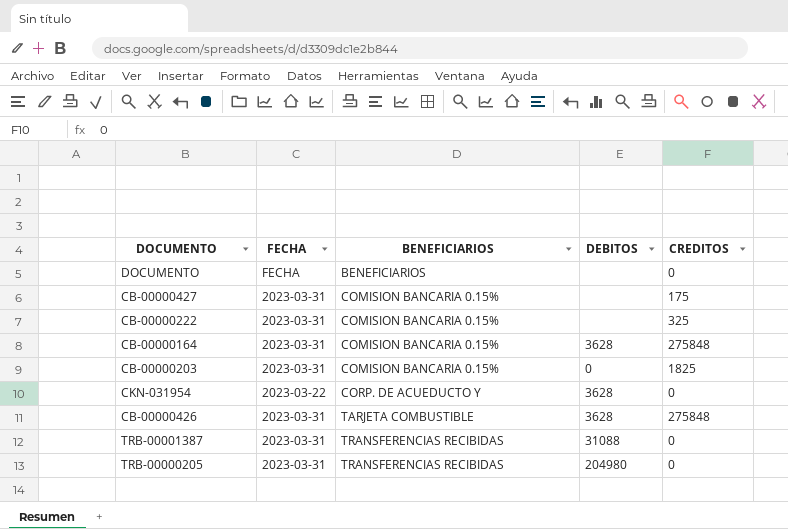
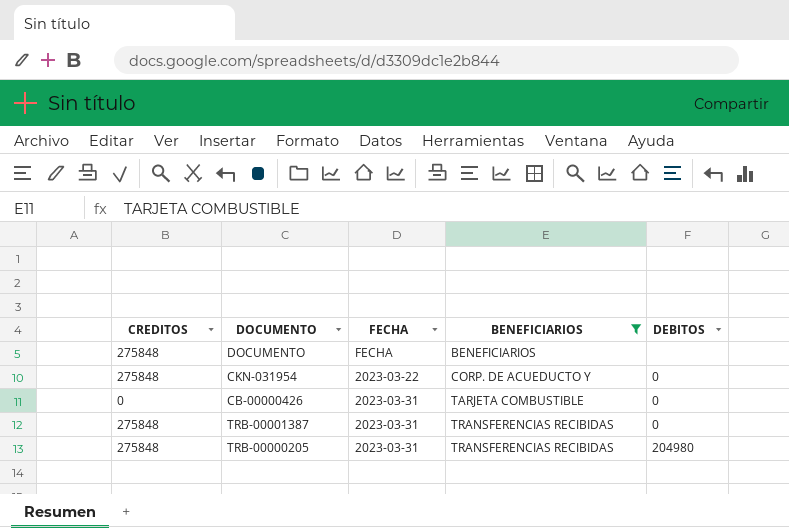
filter: none -> BENEFICIARIOS != COMISION BANCARIA 0.15%
column CREDITOS | position: 5 -> 1
DOCUMENTO | CREDITOS: 0 -> 275848
CKN-031954 | CREDITOS: 0 -> 275848
CKN-031954 | DEBITOS: 3628 -> 0
CB-00000426 | CREDITOS: 275848 -> 0
CB-00000426 | DEBITOS: 3628 -> 0
TRB-00001387 | CREDITOS: 0 -> 275848
TRB-00001387 | DEBITOS: 31088 -> 0
TRB-00000205 | CREDITOS: 0 -> 275848

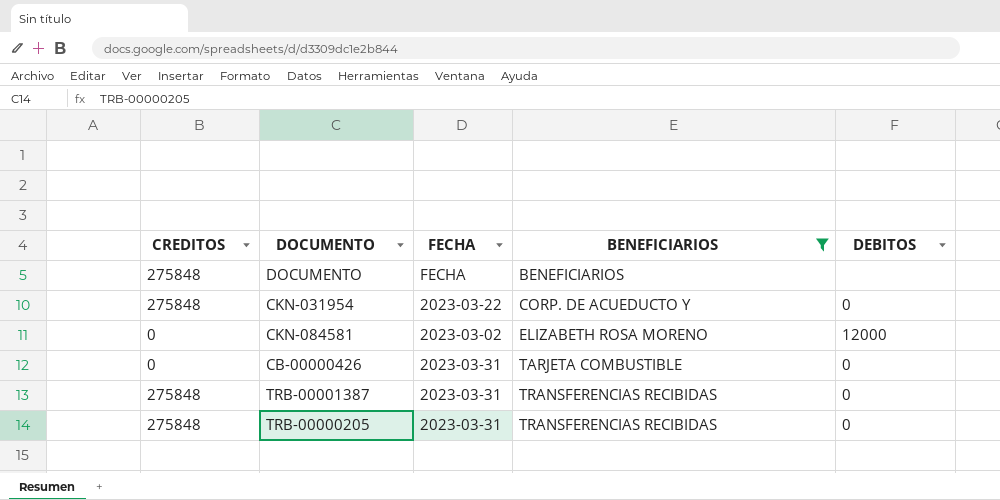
row CKN-084581: none -> 0 | 2023-03-02 | ELIZABETH ROSA MORENO | 12000
TRB-00000205 | DEBITOS: 204980 -> 0

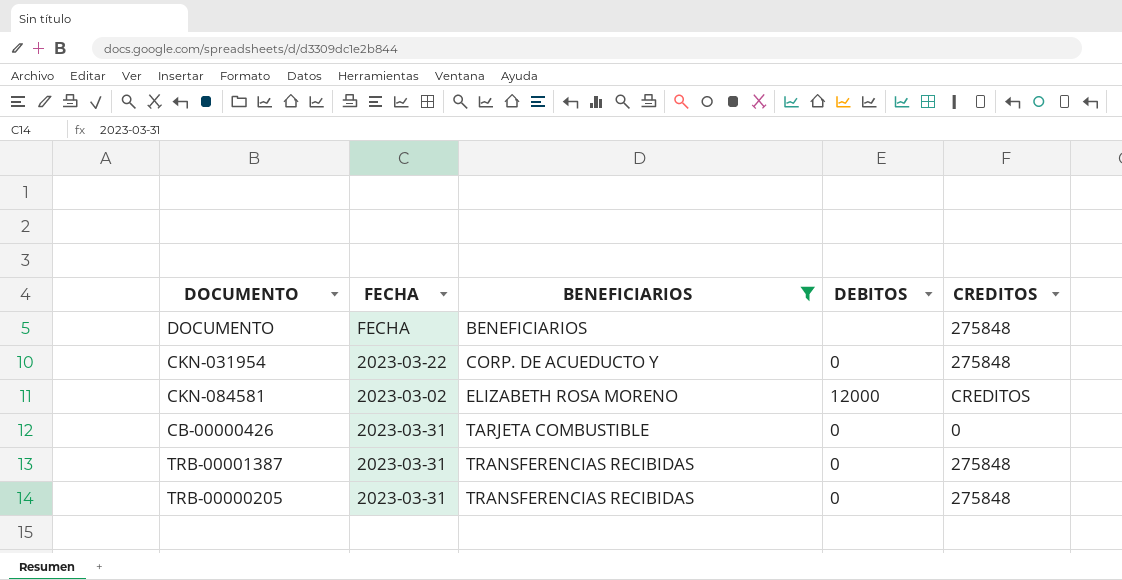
column CREDITOS | position: 1 -> 5
CKN-084581 | CREDITOS: 0 -> CREDITOS

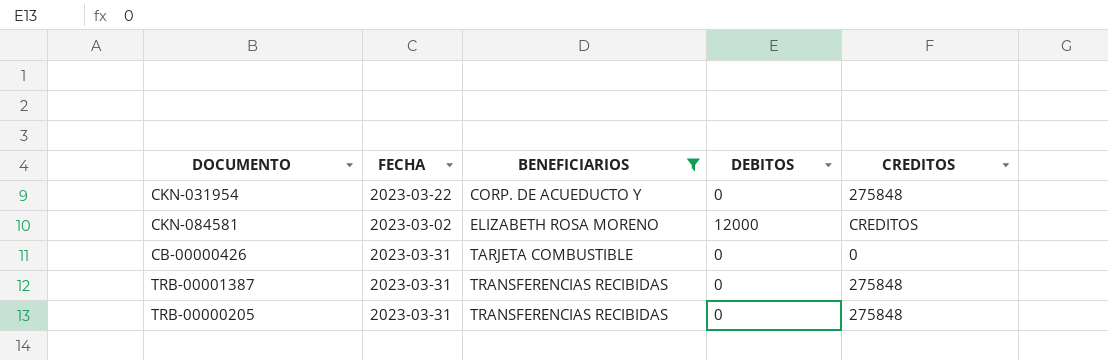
row DOCUMENTO: FECHA | BENEFICIARIOS | none | 275848 -> none

